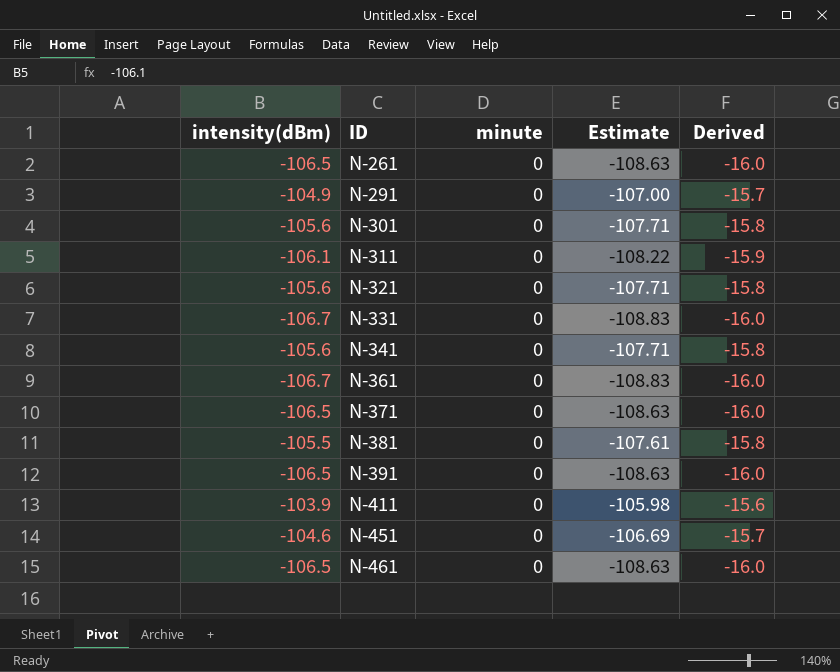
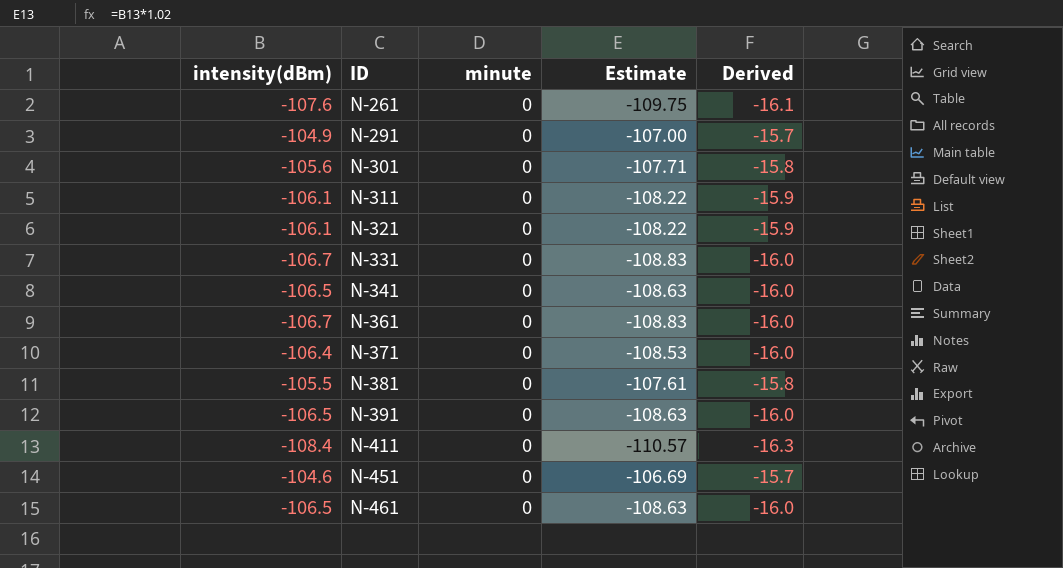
N-261 | intensity(dBm): -106.5 -> -107.6
N-261 | Estimate: -108.63 -> -109.75
N-261 | Derived: -16.0 -> -16.1
N-321 | intensity(dBm): -105.6 -> -106.1
N-321 | Estimate: -107.71 -> -108.22
N-321 | Derived: -15.8 -> -15.9
N-341 | intensity(dBm): -105.6 -> -106.5
N-341 | Estimate: -107.71 -> -108.63
N-341 | Derived: -15.8 -> -16.0
N-371 | intensity(dBm): -106.5 -> -106.4
N-371 | Estimate: -108.63 -> -108.53
N-411 | intensity(dBm): -103.9 -> -108.4
N-411 | Estimate: -105.98 -> -110.57
N-411 | Derived: -15.6 -> -16.3

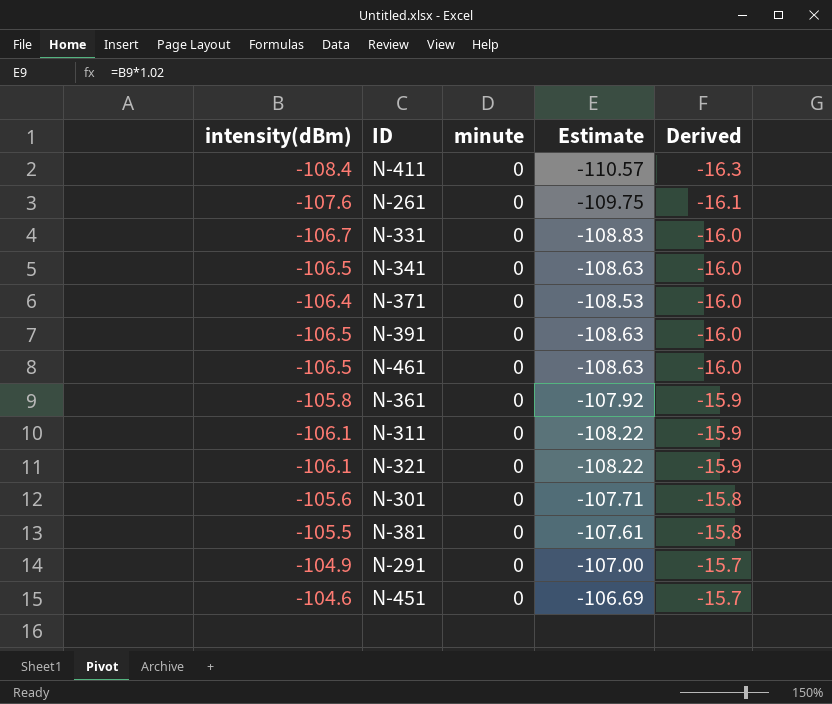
row order: ID ascending -> Derived ascending
N-361 | intensity(dBm): -106.7 -> -105.8
N-361 | Estimate: -108.83 -> -107.92
N-361 | Derived: -16.0 -> -15.9

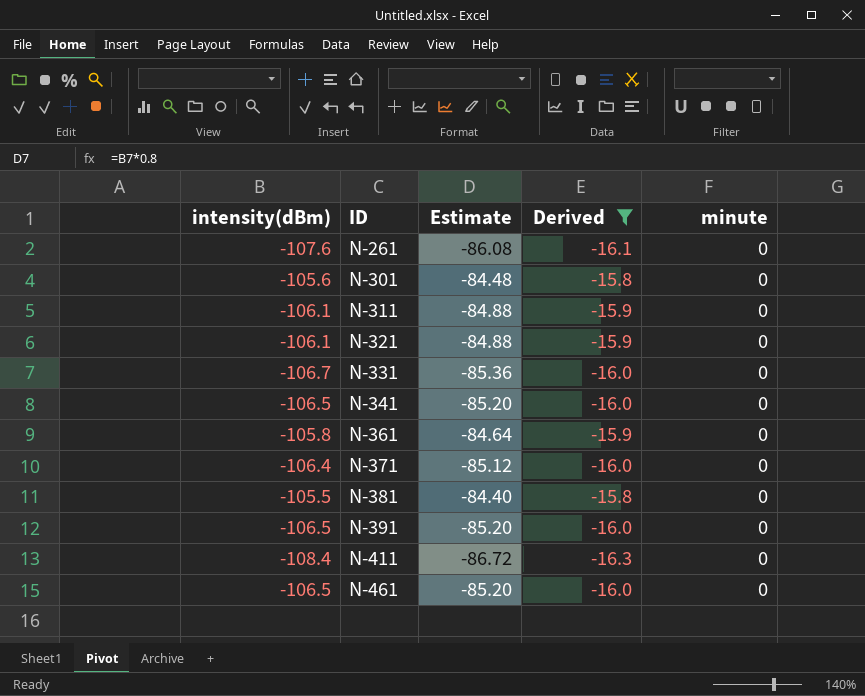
filter: none -> Derived != -15.7
row order: Derived ascending -> ID ascending
column Estimate | formula: [intensity(dBm)] * 1.02 -> [intensity(dBm)] * 0.8
column minute | position: 3 -> 5

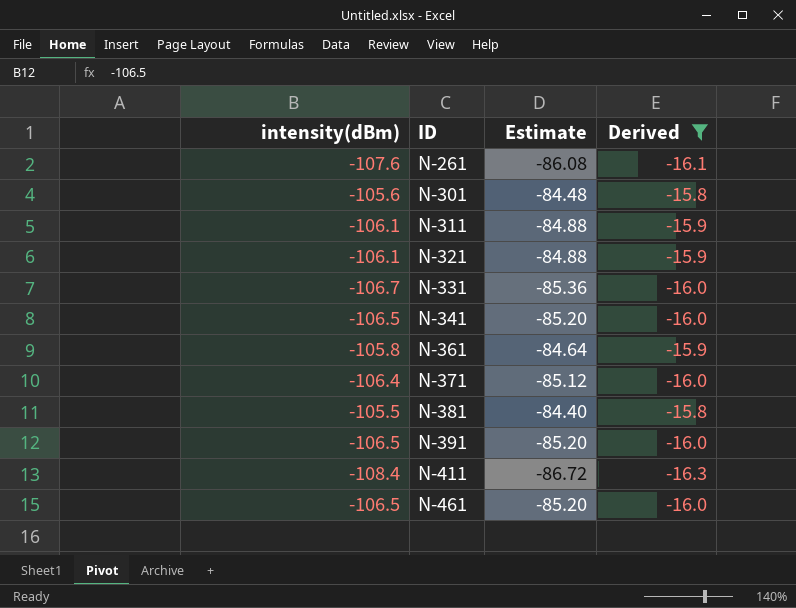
column minute | position: 5 -> none

